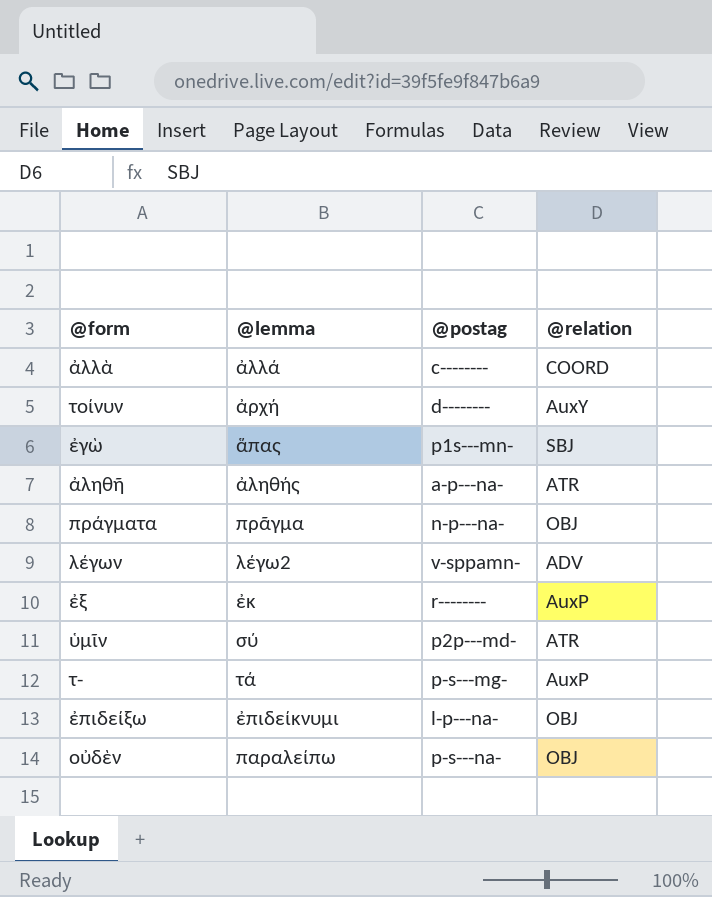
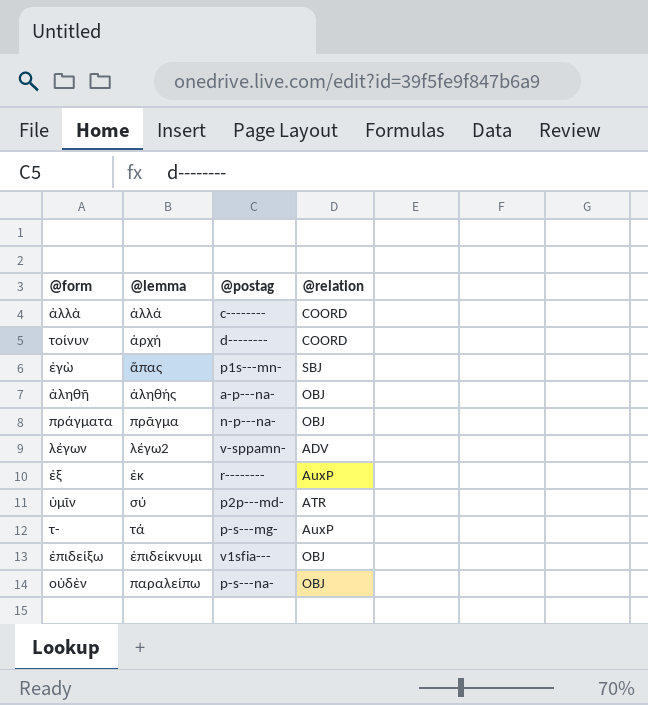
τοίνυν | @relation: AuxY -> COORD
ἀληθῆ | @relation: ATR -> OBJ
ἐπιδείξω | @postag: l-p---na- -> v1sfia---

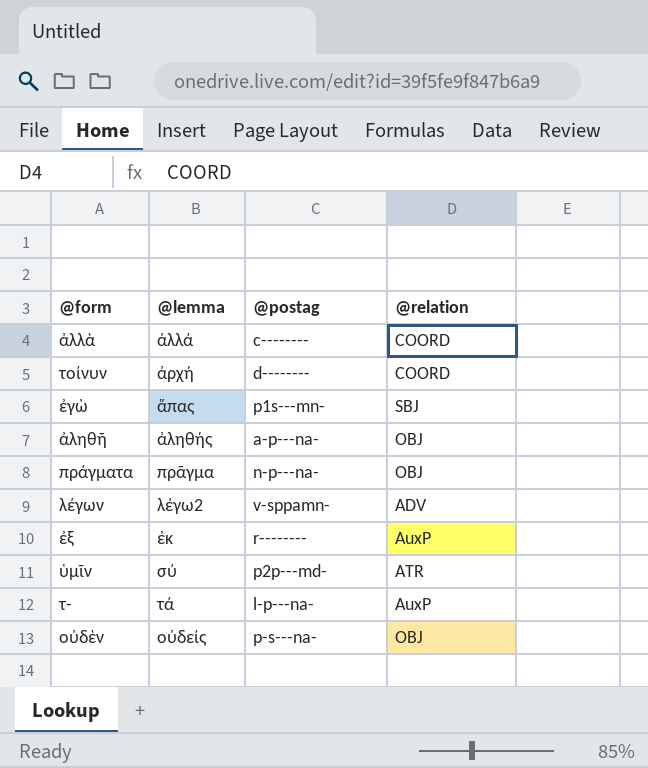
row ἐπιδείξω: ἐπιδείκνυμι | v1sfia--- | OBJ -> none
τ- | @postag: p-s---mg- -> l-p---na-
οὐδὲν | @lemma: παραλείπω -> οὐδείς

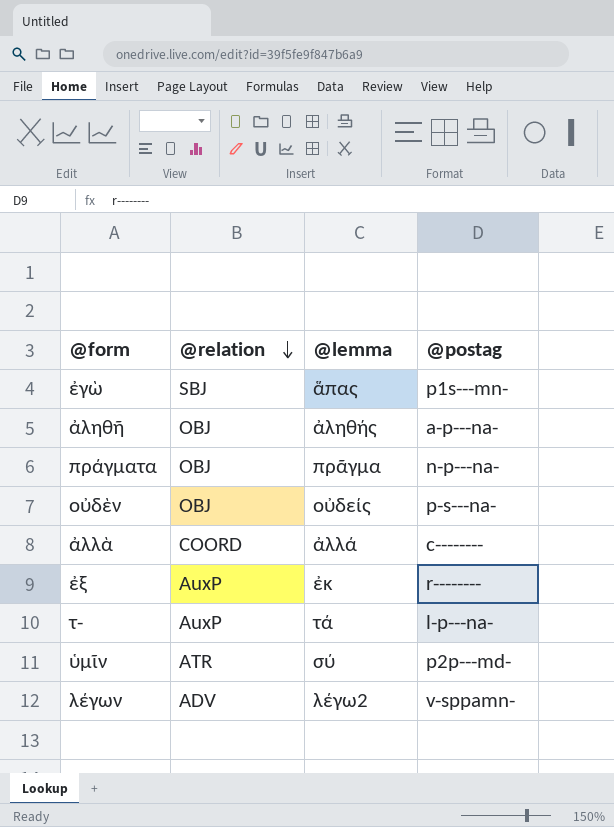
row order: none -> @relation descending
column @relation | position: 4 -> 2
row τοίνυν: ἀρχή | d-------- | COORD -> none

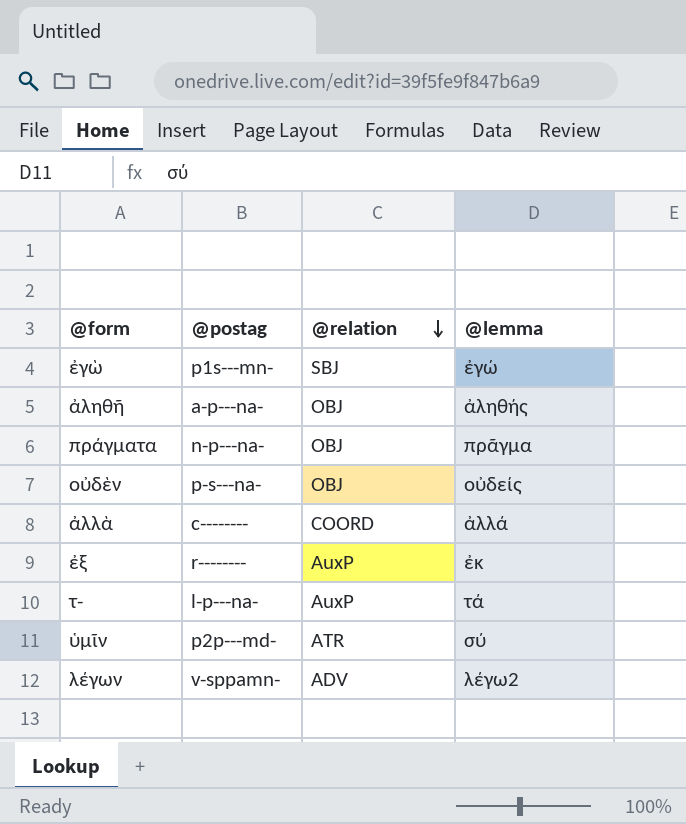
column @postag | position: 4 -> 2
ἐγὼ | @lemma: ἅπας -> ἐγώ

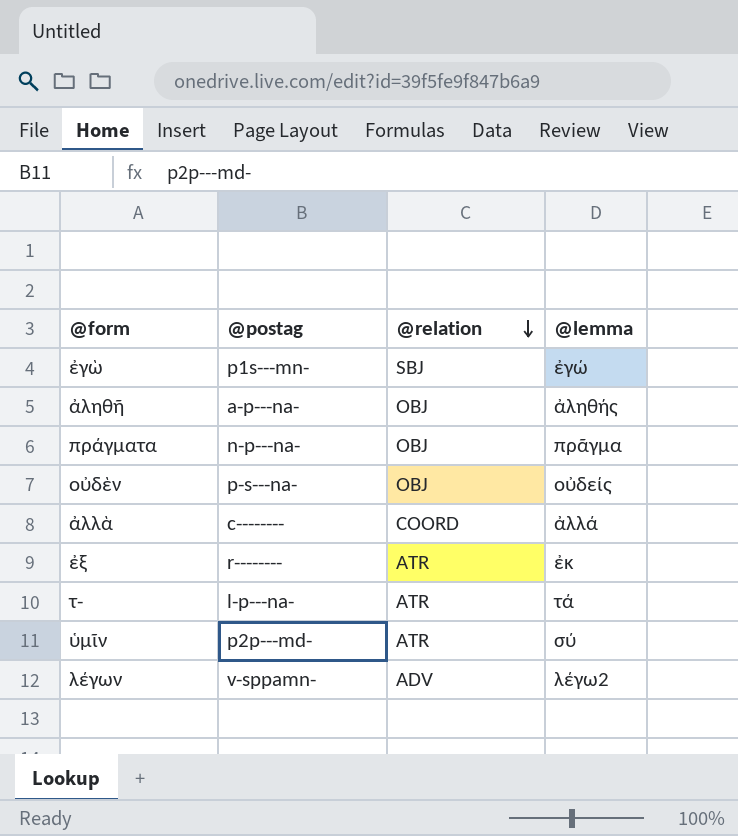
ἐξ | @relation: AuxP -> ATR
τ- | @relation: AuxP -> ATR

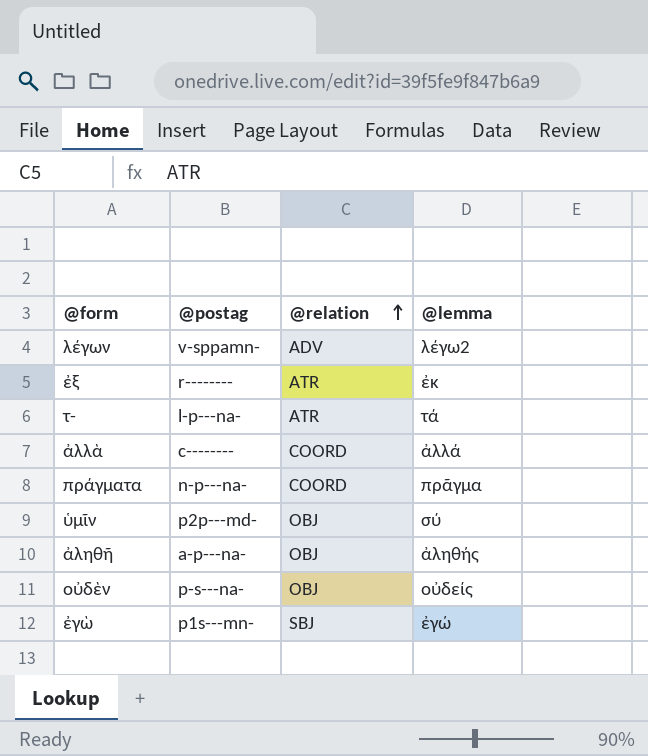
row order: @relation descending -> @relation ascending
πράγματα | @relation: OBJ -> COORD
ὑμῖν | @relation: ATR -> OBJ

